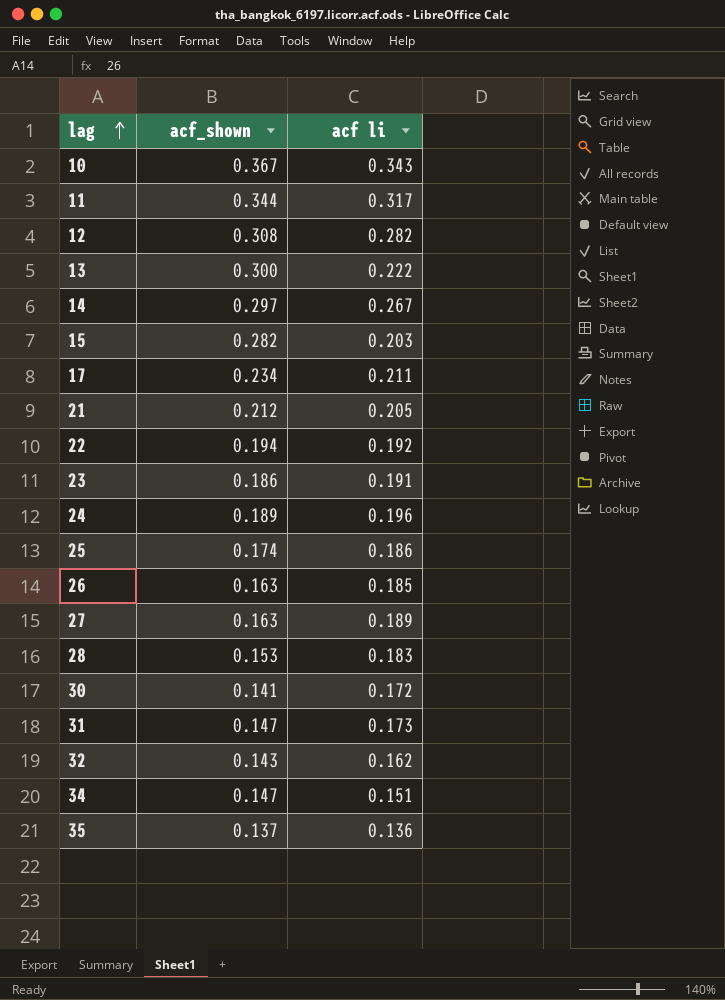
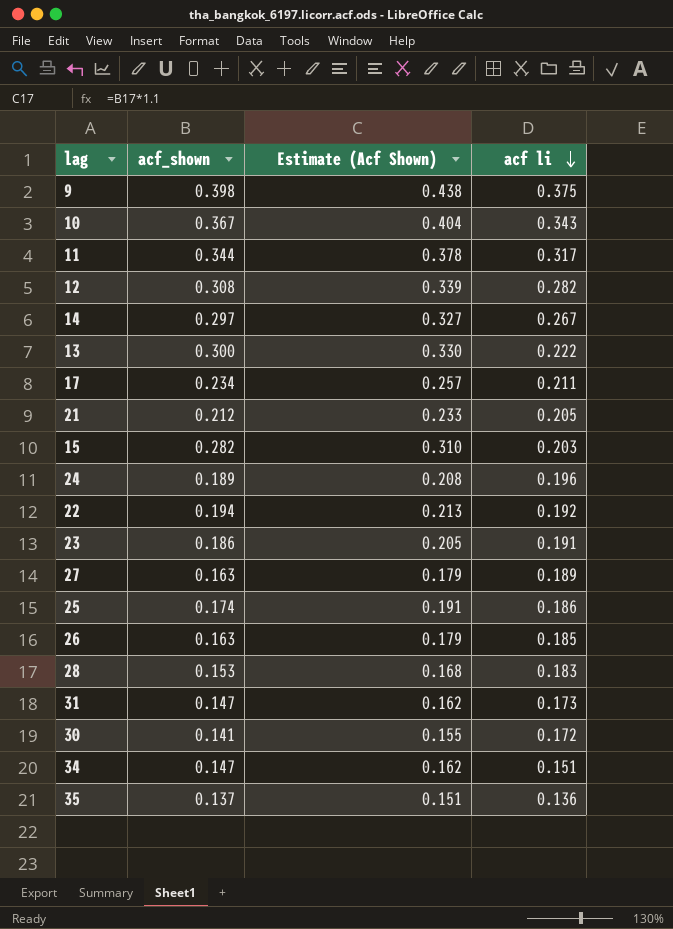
row order: lag ascending -> acf li descending
column Estimate (Acf Shown) | formula: none -> [acf_shown] * 1.1
row 32: 0.143 | 0.162 -> none
row 9: none -> 0.398 | 0.438 | 0.375

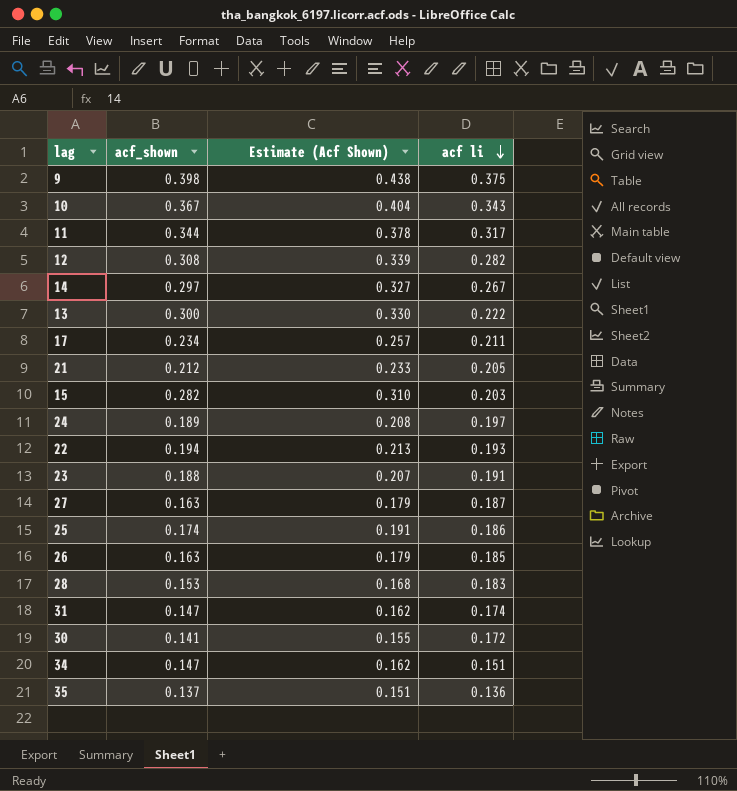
24 | acf li: 0.196 -> 0.197
22 | acf li: 0.192 -> 0.193
23 | acf_shown: 0.186 -> 0.188
23 | Estimate (Acf Shown): 0.205 -> 0.207
27 | acf li: 0.189 -> 0.187
31 | acf li: 0.173 -> 0.174

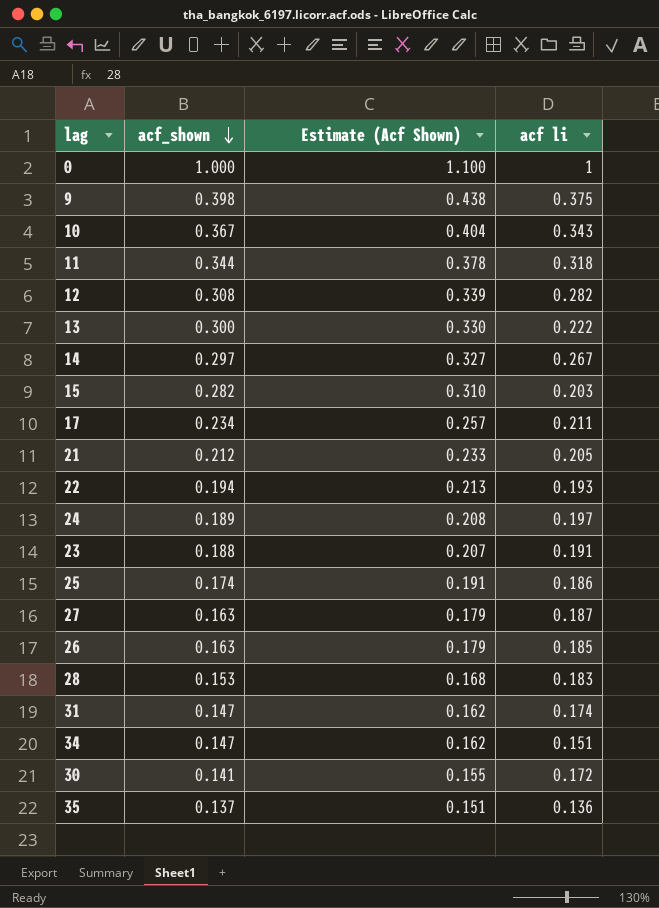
row order: acf li descending -> acf_shown descending
row 0: none -> 1.000 | 1.100 | 1
11 | acf li: 0.317 -> 0.318

